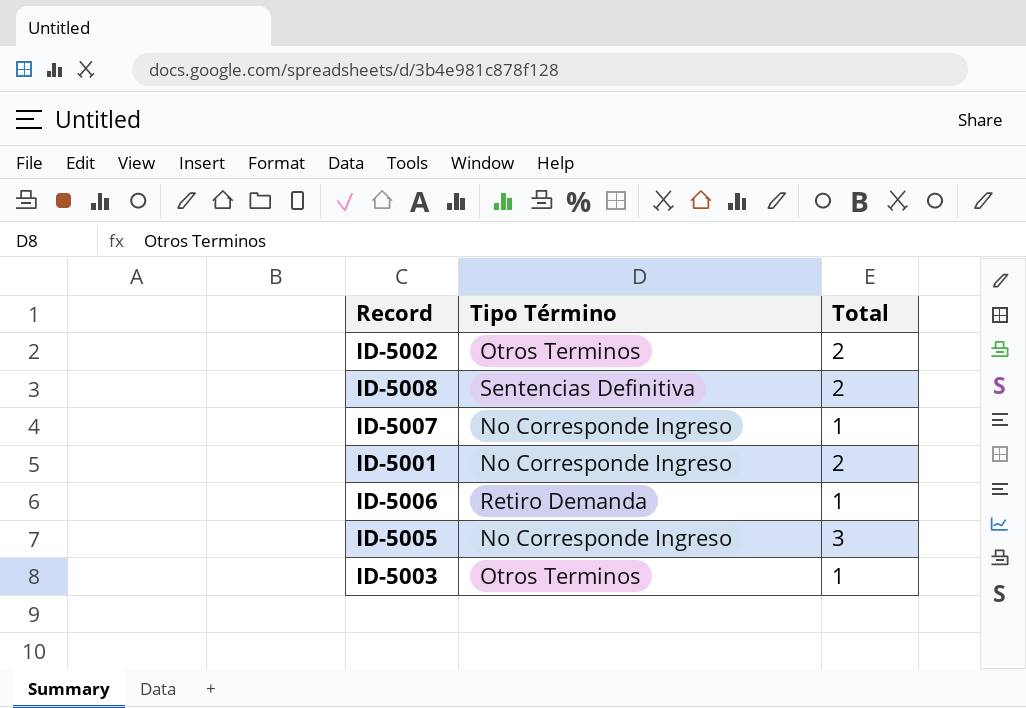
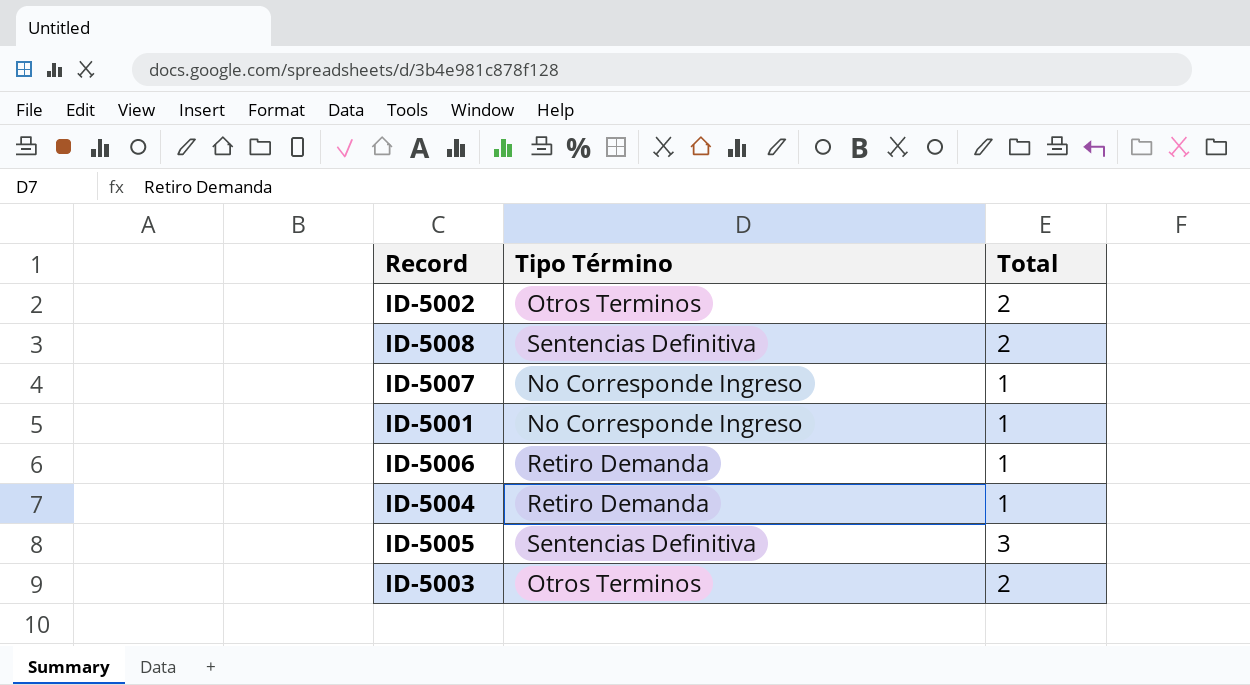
ID-5001 | Total: 2 -> 1
row ID-5004: none -> Retiro Demanda | 1
ID-5005 | Tipo Término: No Corresponde Ingreso -> Sentencias Definitiva
ID-5003 | Total: 1 -> 2

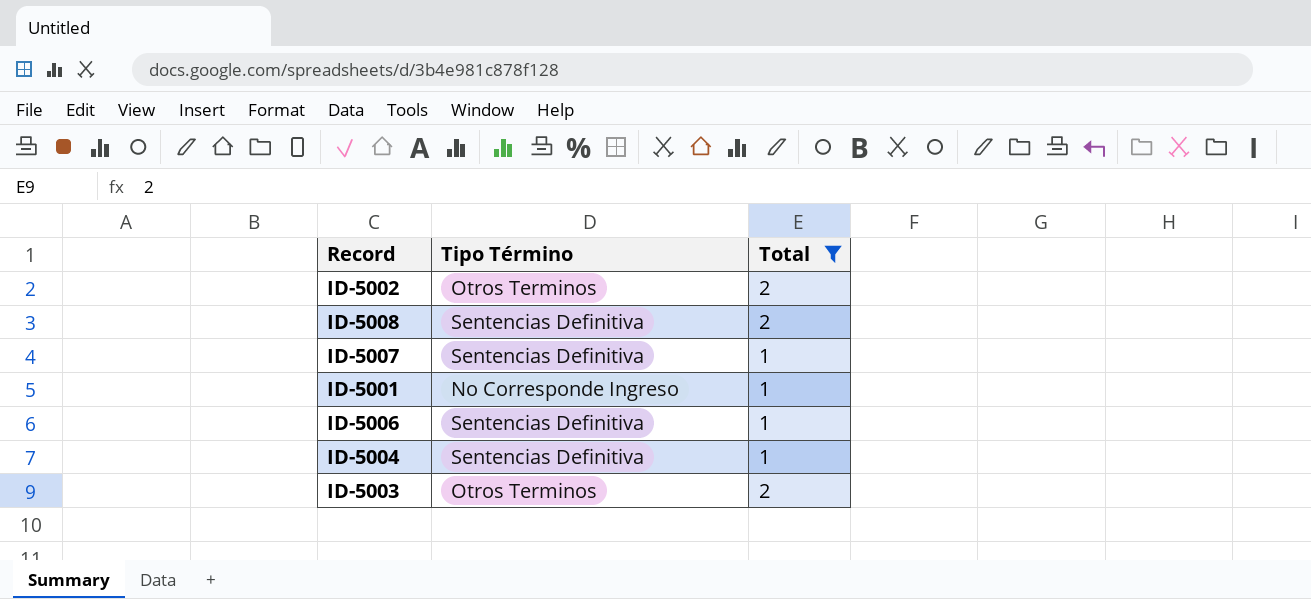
filter: none -> Total != 3
ID-5007 | Tipo Término: No Corresponde Ingreso -> Sentencias Definitiva
ID-5006 | Tipo Término: Retiro Demanda -> Sentencias Definitiva
ID-5004 | Tipo Término: Retiro Demanda -> Sentencias Definitiva

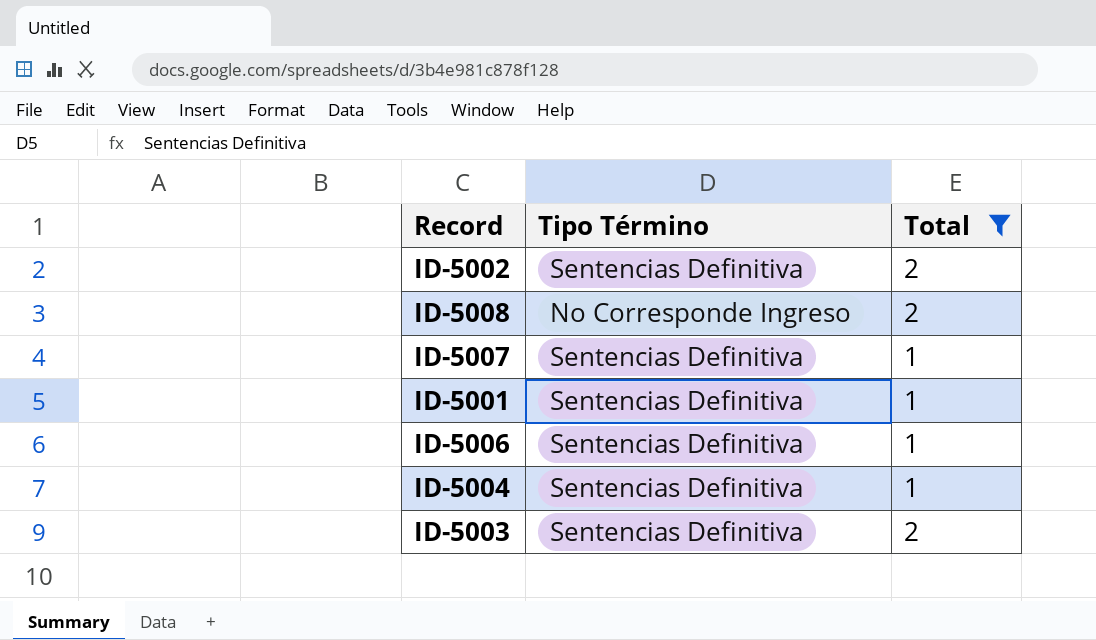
ID-5002 | Tipo Término: Otros Terminos -> Sentencias Definitiva
ID-5008 | Tipo Término: Sentencias Definitiva -> No Corresponde Ingreso
ID-5001 | Tipo Término: No Corresponde Ingreso -> Sentencias Definitiva
ID-5003 | Tipo Término: Otros Terminos -> Sentencias Definitiva

